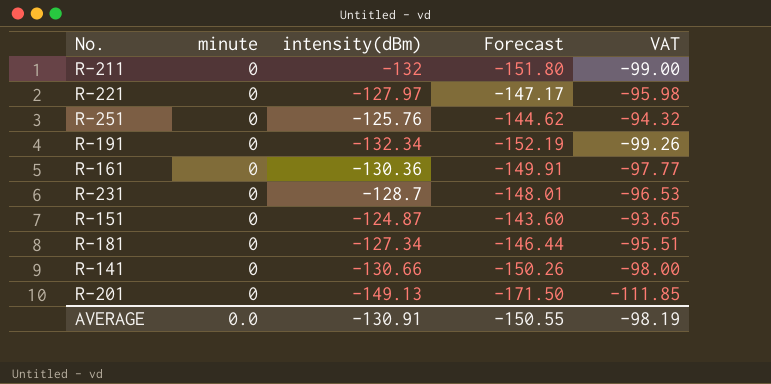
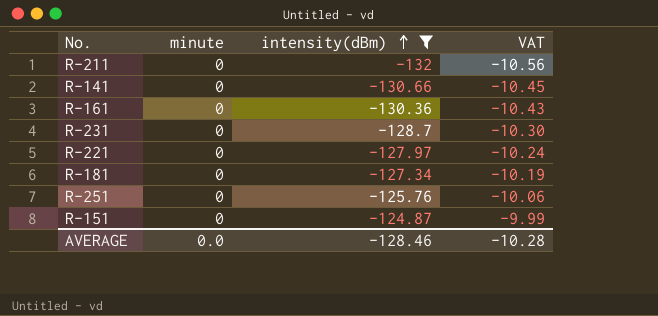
filter: none -> intensity(dBm) >= -132
row order: none -> intensity(dBm) ascending
column Forecast | formula: [intensity(dBm)] * 1.15 -> none
column VAT | formula: [intensity(dBm)] * 0.75 -> [intensity(dBm)] * 0.08
AVERAGE | intensity(dBm): -130.91 -> -128.46
AVERAGE | VAT: -98.19 -> -10.28

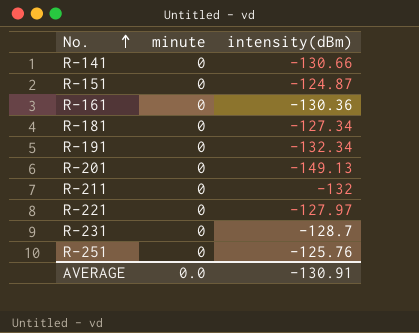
filter: intensity(dBm) >= -132 -> none
row order: intensity(dBm) ascending -> No. ascending
column VAT | formula: [intensity(dBm)] * 0.08 -> none
AVERAGE | intensity(dBm): -128.46 -> -130.91

